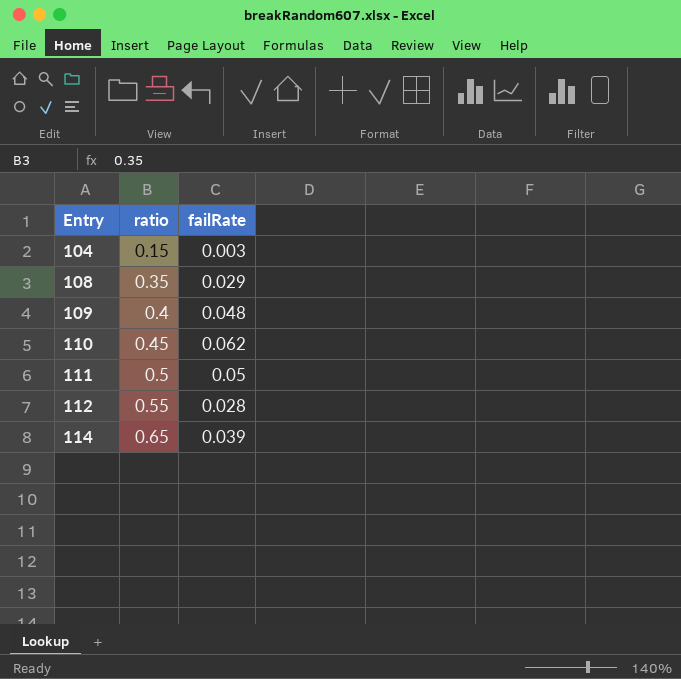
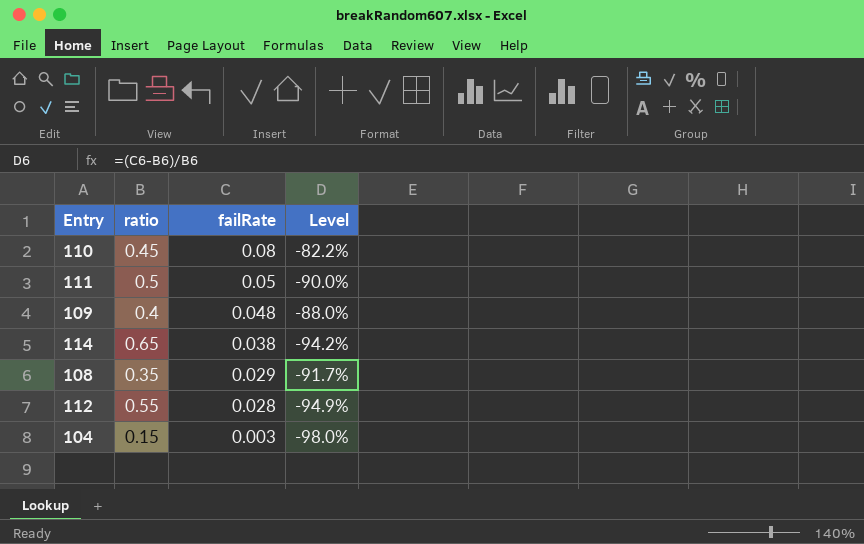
row order: Entry ascending -> failRate descending
column Level | formula: none -> ([failRate] - [ratio]) / [ratio]
110 | failRate: 0.062 -> 0.08
114 | failRate: 0.039 -> 0.038

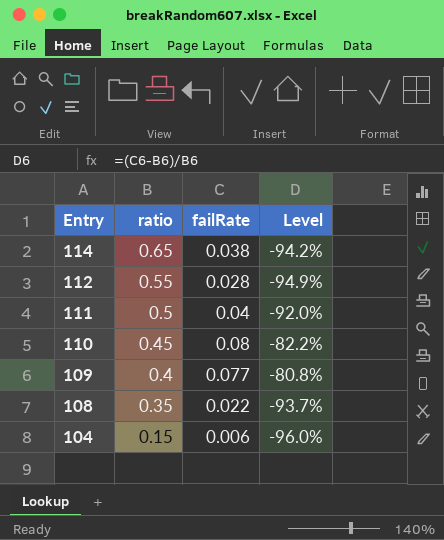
row order: failRate descending -> Entry descending
111 | failRate: 0.05 -> 0.04
111 | Level: -90.0% -> -92.0%
109 | failRate: 0.048 -> 0.077
109 | Level: -88.0% -> -80.8%
108 | failRate: 0.029 -> 0.022
108 | Level: -91.7% -> -93.7%
104 | failRate: 0.003 -> 0.006
104 | Level: -98.0% -> -96.0%

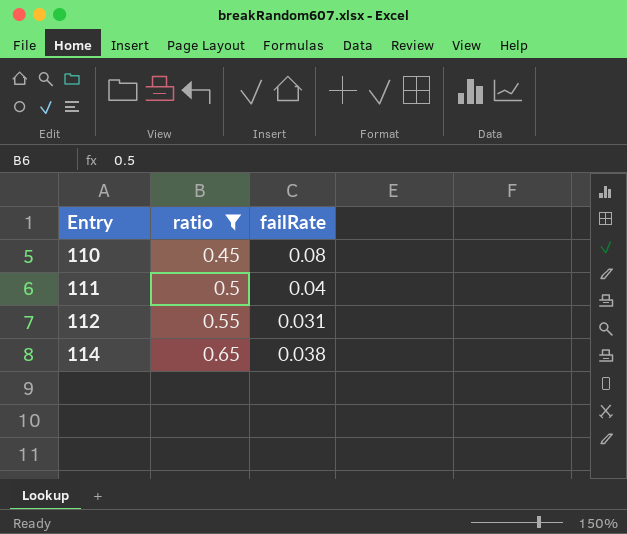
filter: none -> ratio >= 0.45
row order: Entry descending -> Entry ascending
column Level | formula: ([failRate] - [ratio]) / [ratio] -> none
112 | failRate: 0.028 -> 0.031

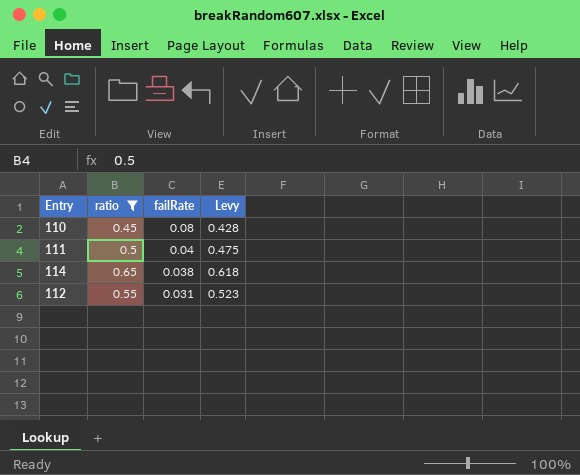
row order: Entry ascending -> failRate descending
column Levy | formula: none -> [ratio] * 0.95

